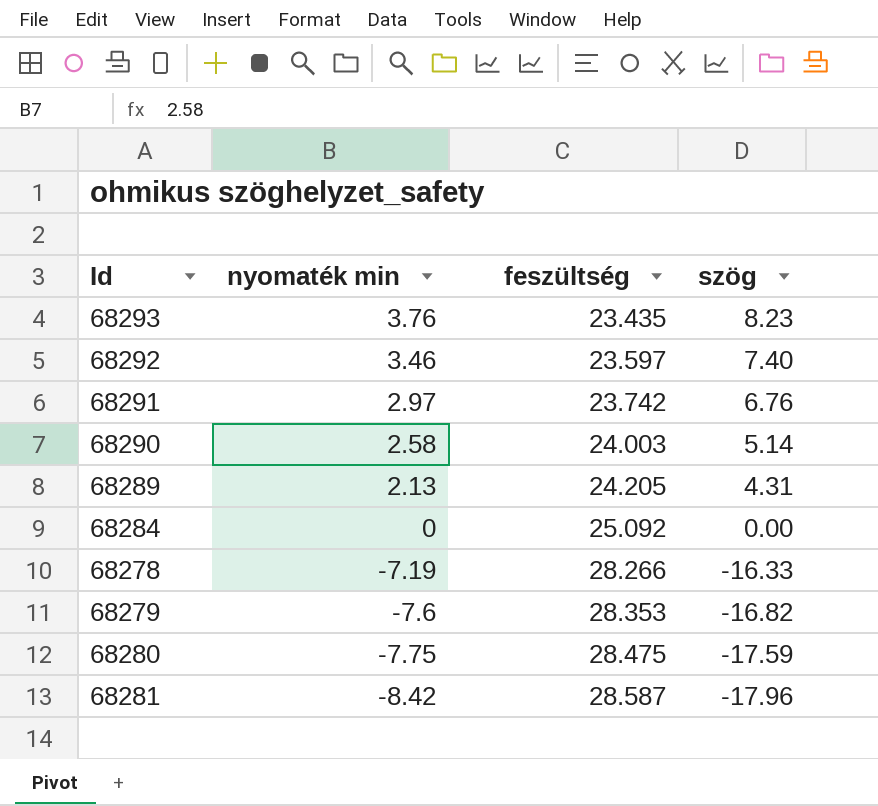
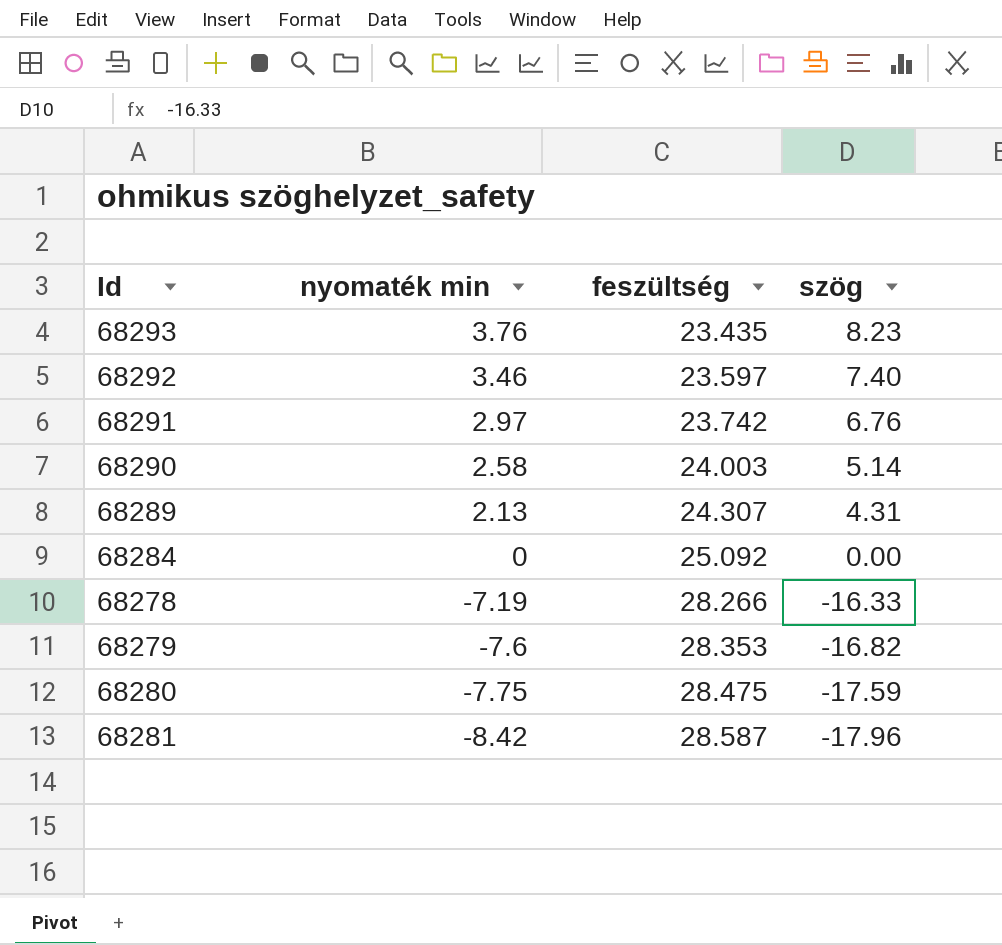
68289 | feszültség: 24.205 -> 24.307

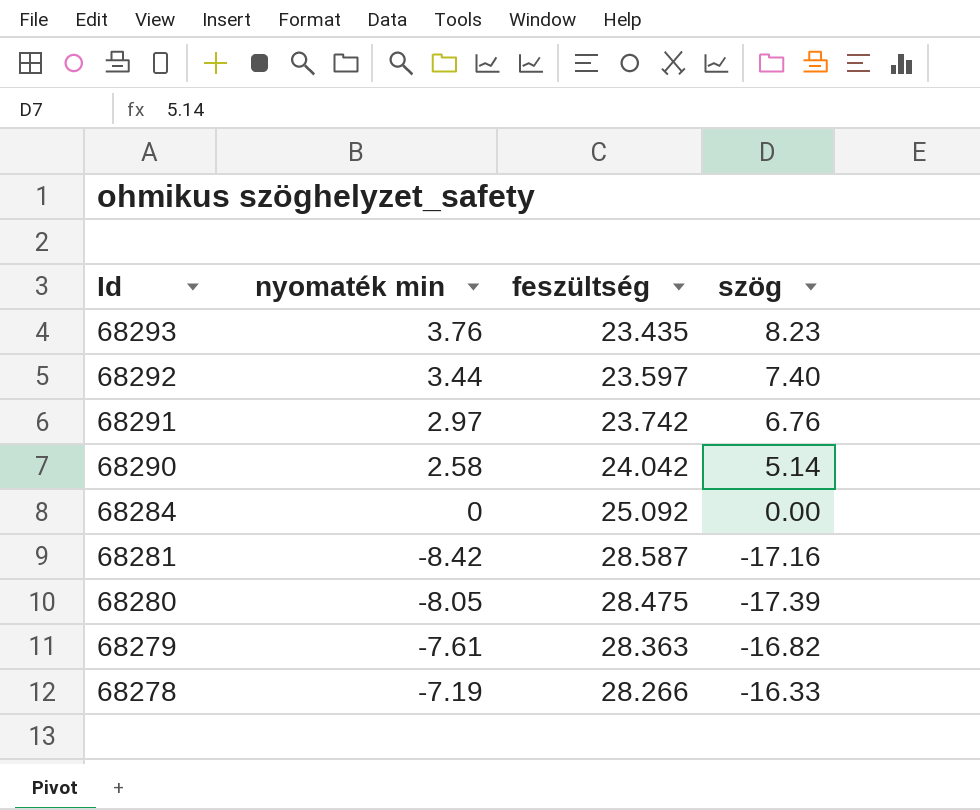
row order: nyomaték min descending -> Id descending
row 68289: 2.13 | 24.307 | 4.31 -> none
68292 | nyomaték min: 3.46 -> 3.44
68290 | feszültség: 24.003 -> 24.042
68281 | szög: -17.96 -> -17.16
68280 | nyomaték min: -7.75 -> -8.05
68280 | szög: -17.59 -> -17.39
68279 | nyomaték min: -7.6 -> -7.61
68279 | feszültség: 28.353 -> 28.363

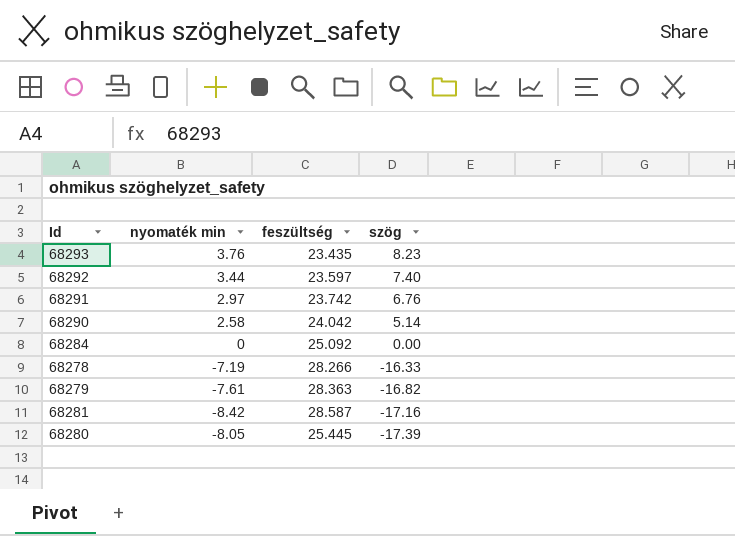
row order: Id descending -> szög descending
68280 | feszültség: 28.475 -> 25.445

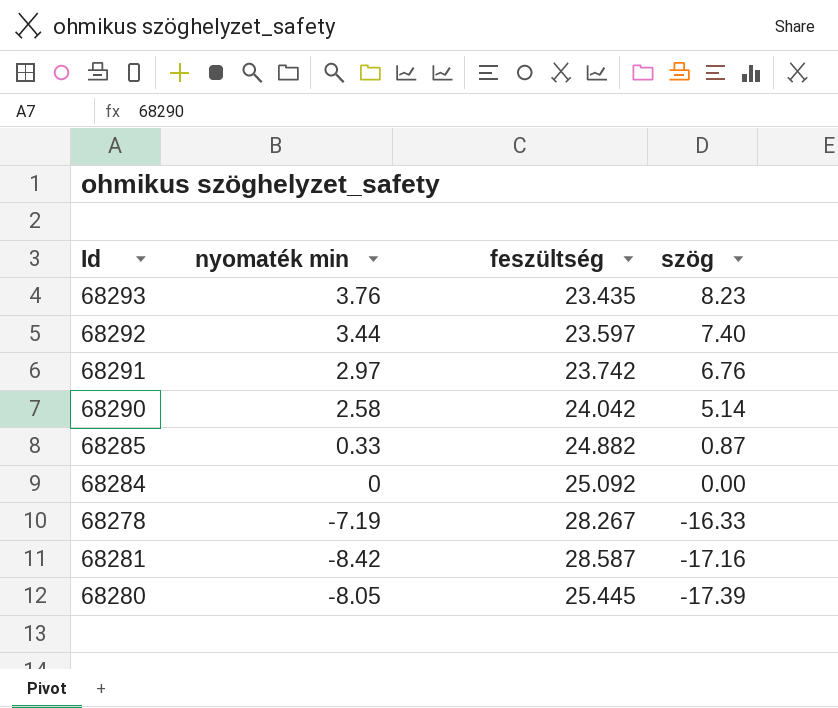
row 68279: -7.61 | 28.363 | -16.82 -> none
row 68285: none -> 0.33 | 24.882 | 0.87
68278 | feszültség: 28.266 -> 28.267

